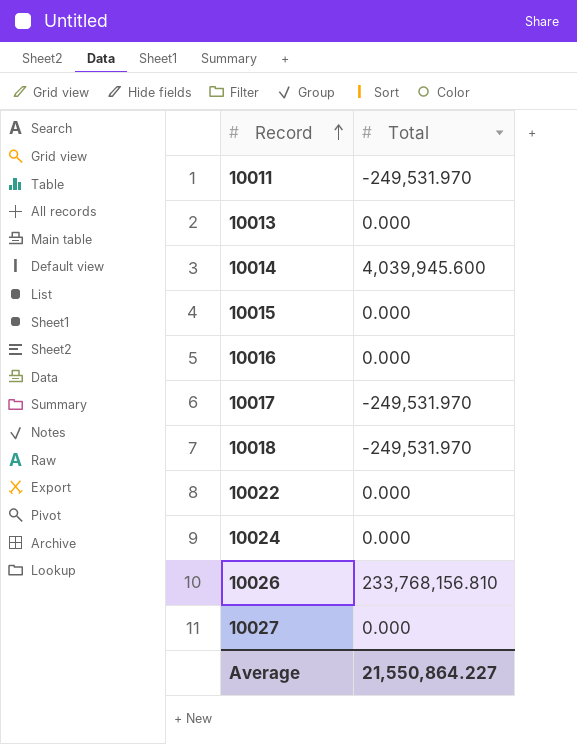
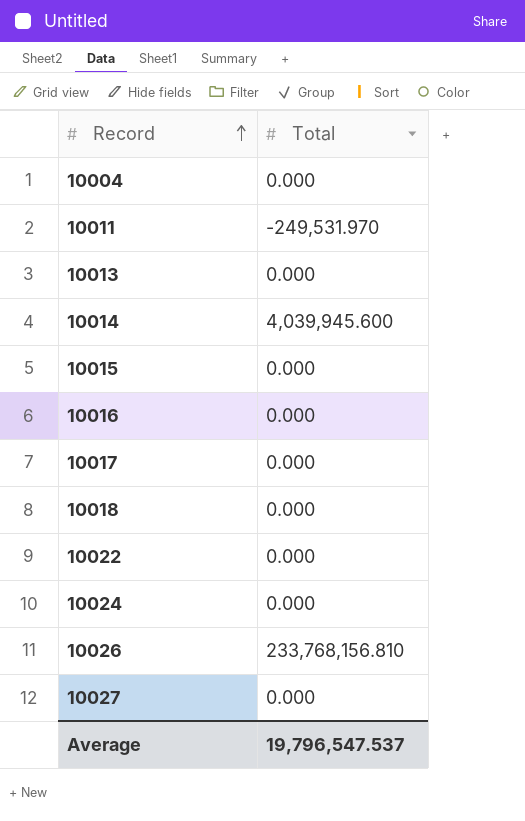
row 10004: none -> 0.000
10017 | Total: -249,531.970 -> 0.000
10018 | Total: -249,531.970 -> 0.000
Average | Total: 21,550,864.227 -> 19,796,547.537

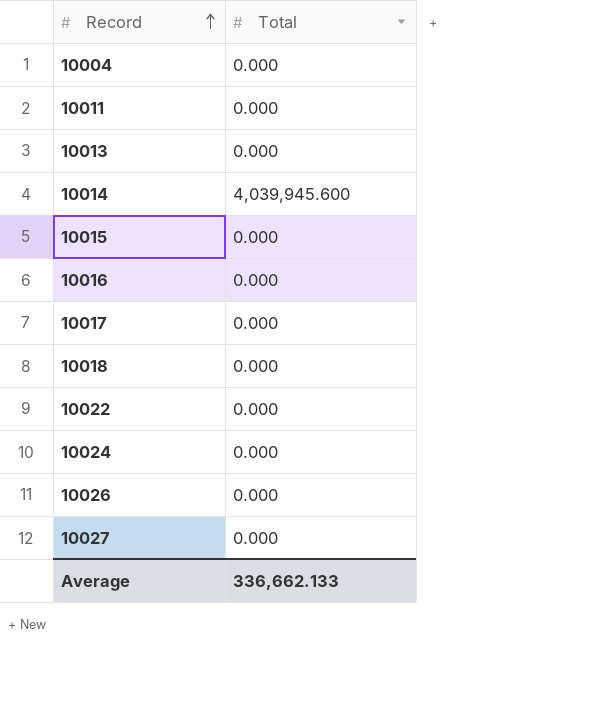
10011 | Total: -249,531.970 -> 0.000
10026 | Total: 233,768,156.810 -> 0.000
Average | Total: 19,796,547.537 -> 336,662.133

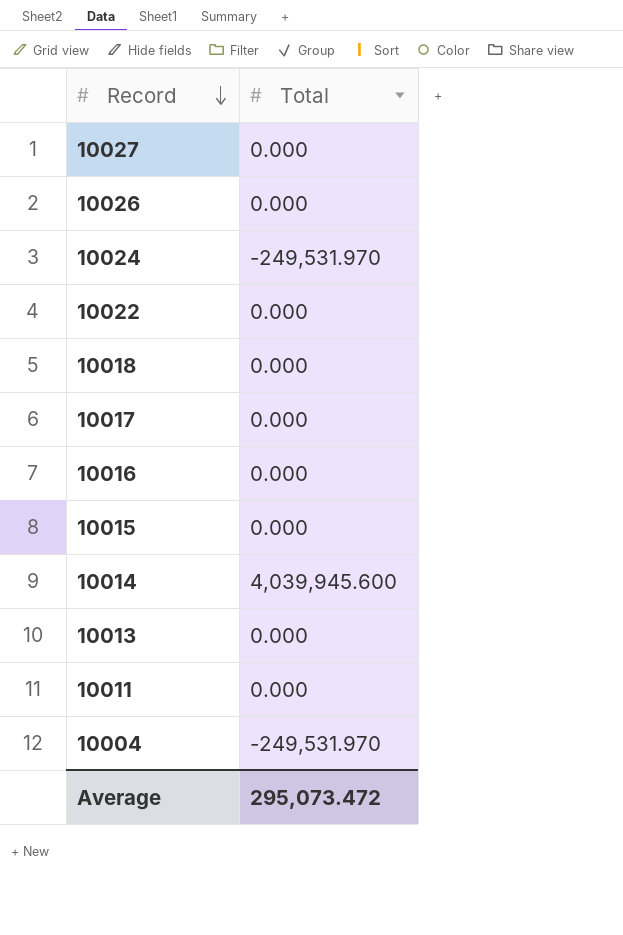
row order: Record ascending -> Record descending
10024 | Total: 0.000 -> -249,531.970
10004 | Total: 0.000 -> -249,531.970
Average | Total: 336,662.133 -> 295,073.472

